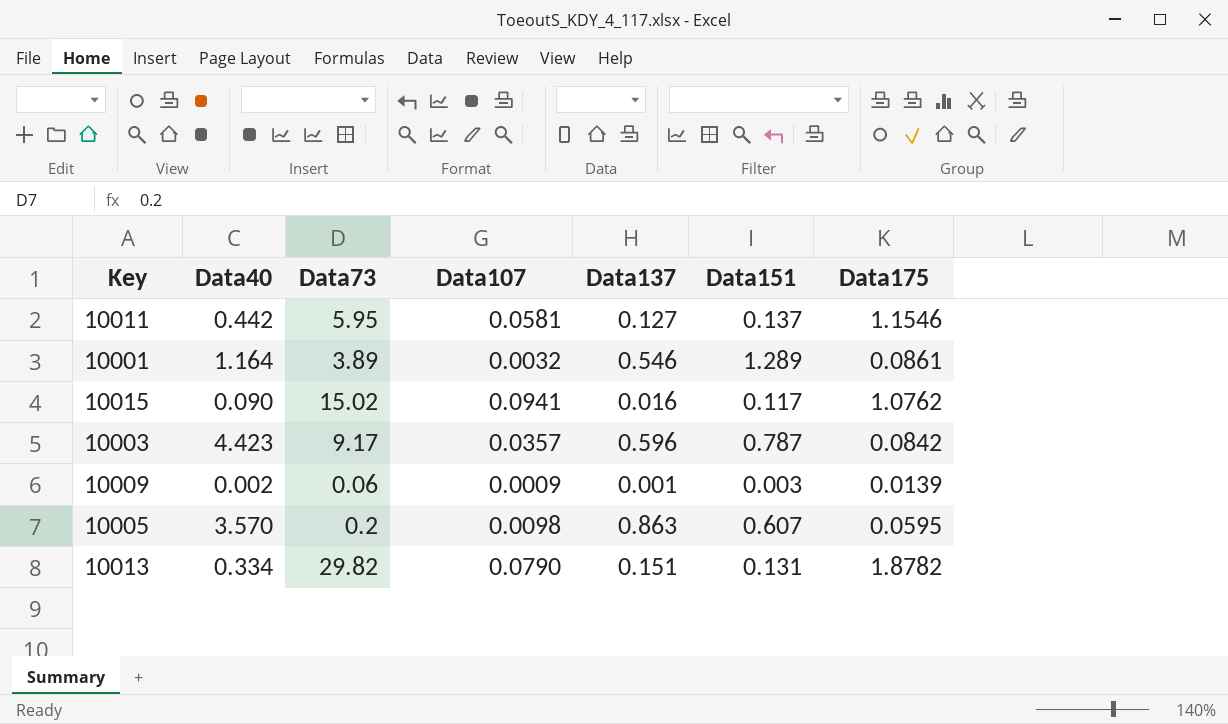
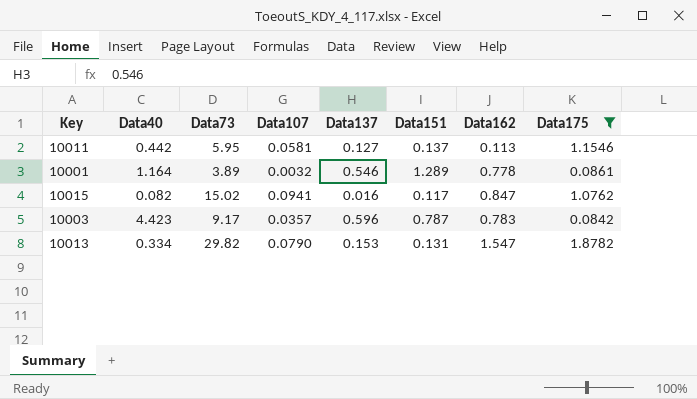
filter: none -> Data175 >= 0.0842
column Data162 | position: none -> 7
10015 | Data40: 0.090 -> 0.082
10013 | Data137: 0.151 -> 0.153

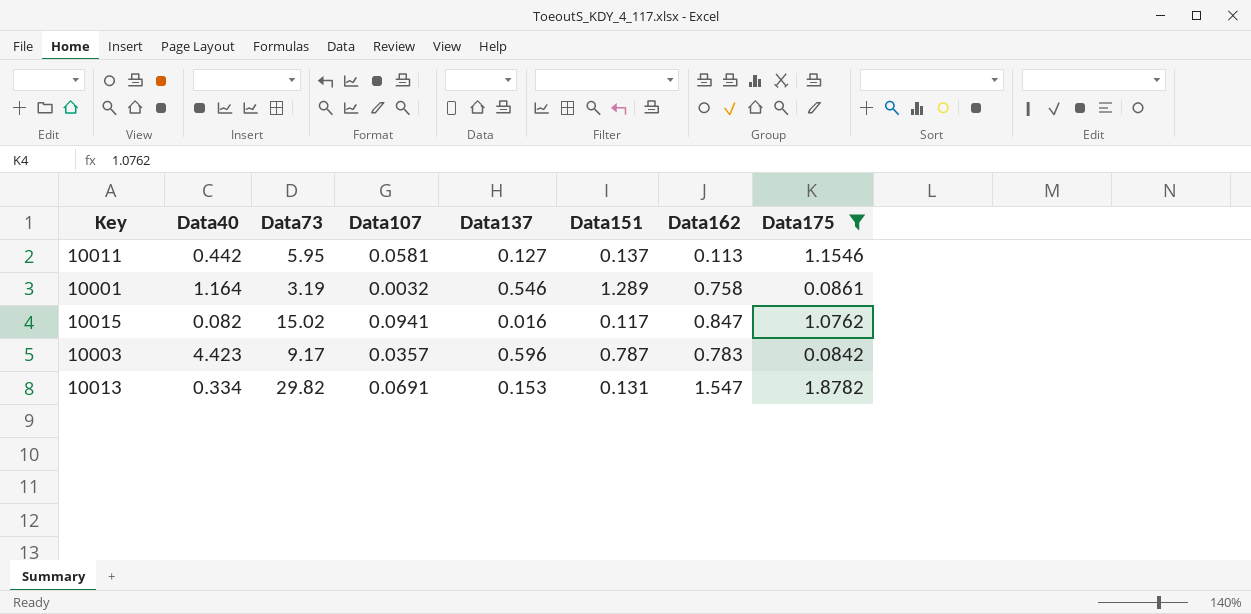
10001 | Data73: 3.89 -> 3.19
10001 | Data162: 0.778 -> 0.758
10013 | Data107: 0.0790 -> 0.0691

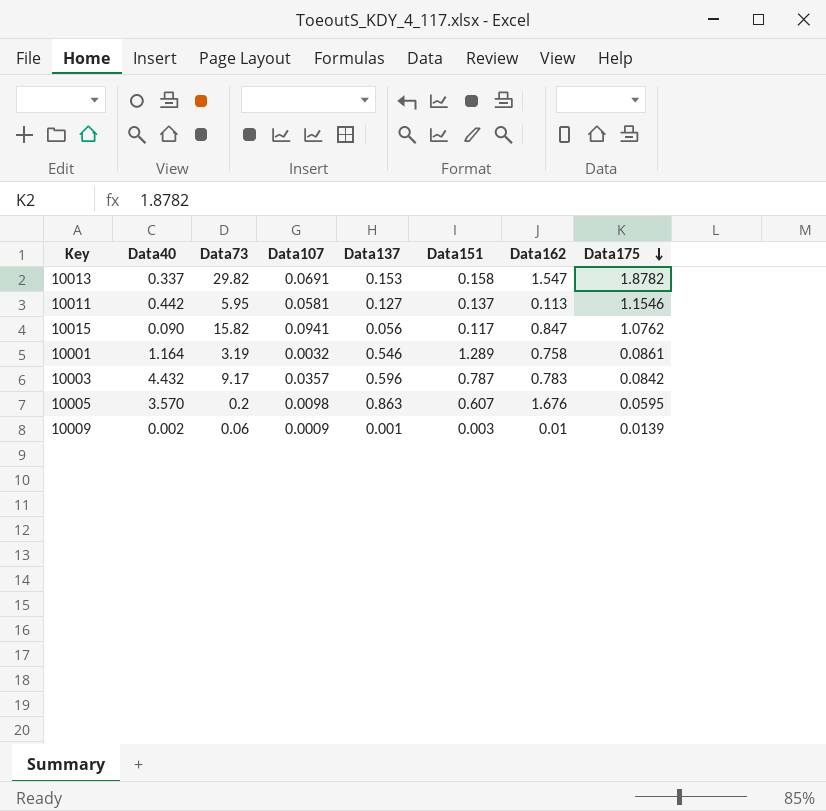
filter: Data175 >= 0.0842 -> none
row order: none -> Data175 descending
10013 | Data40: 0.334 -> 0.337
10013 | Data151: 0.131 -> 0.158
10015 | Data40: 0.082 -> 0.090
10015 | Data73: 15.02 -> 15.82
10015 | Data137: 0.016 -> 0.056
10003 | Data40: 4.423 -> 4.432

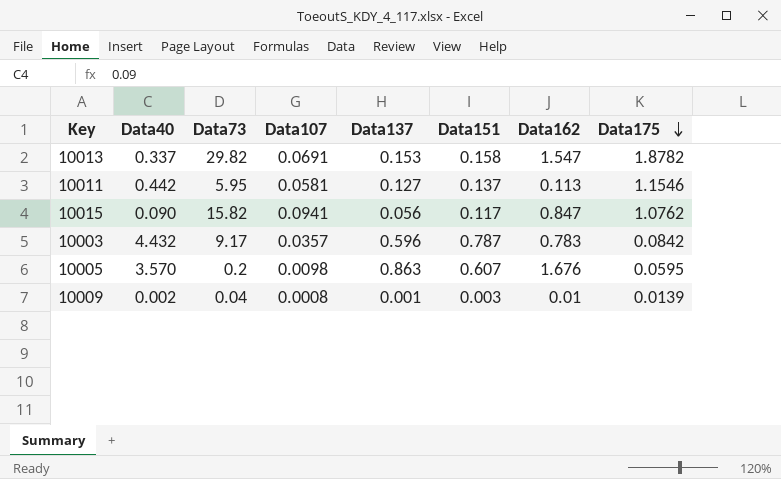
row 10001: 1.164 | 3.19 | 0.0032 | 0.546 | 1.289 | 0.758 | 0.0861 -> none
10009 | Data73: 0.06 -> 0.04
10009 | Data107: 0.0009 -> 0.0008

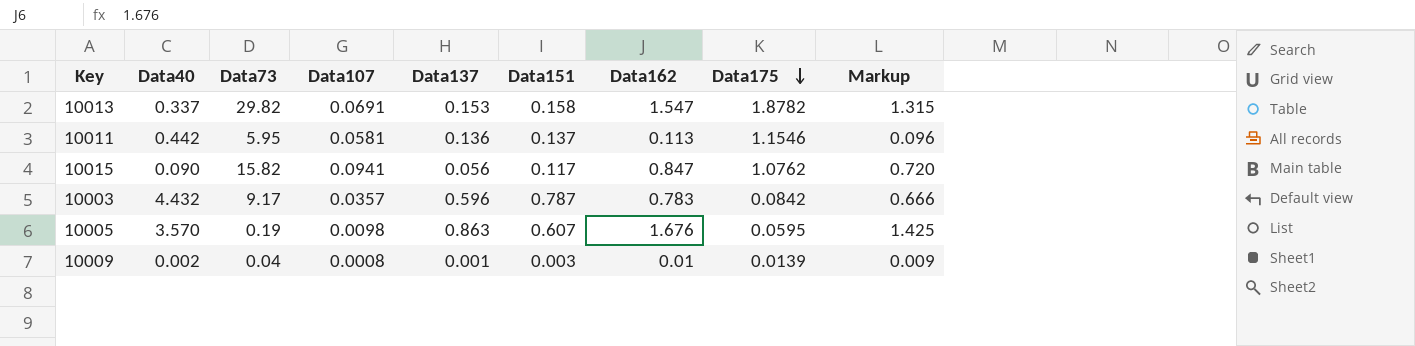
column Markup | formula: none -> [Data162] * 0.85
10011 | Data137: 0.127 -> 0.136
10005 | Data73: 0.2 -> 0.19

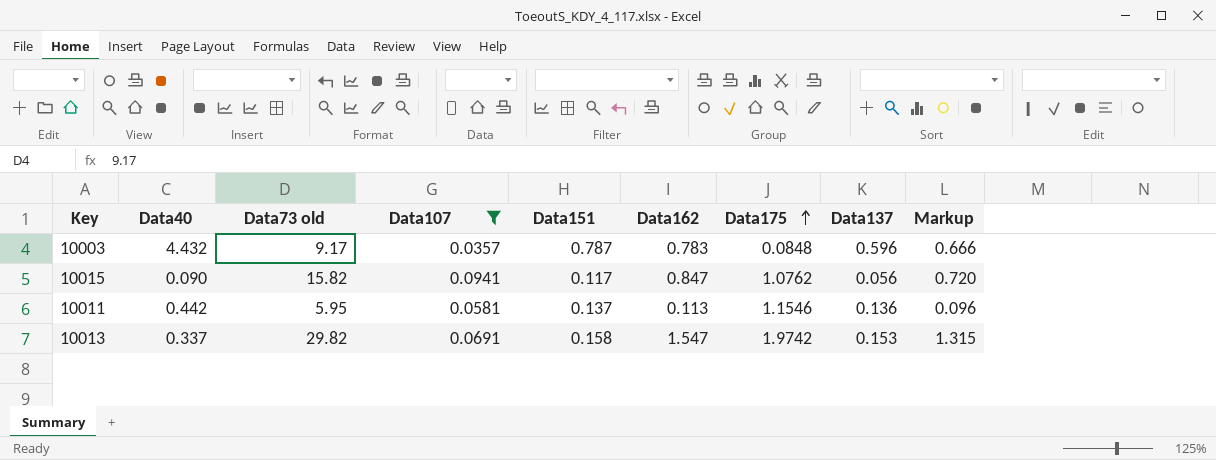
filter: none -> Data107 >= 0.0357
row order: Data175 descending -> Data175 ascending
column name: Data73 -> Data73 old
column Data137 | position: 5 -> 8
10003 | Data175: 0.0842 -> 0.0848
10013 | Data175: 1.8782 -> 1.9742

